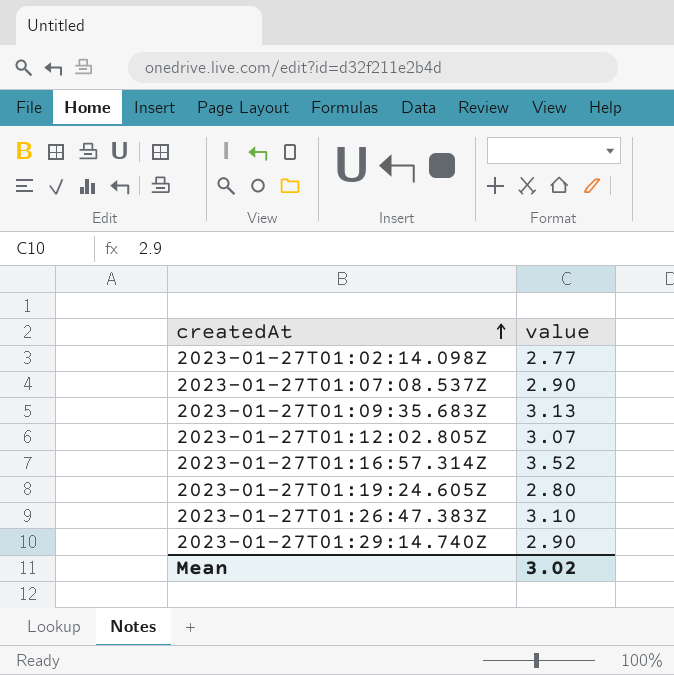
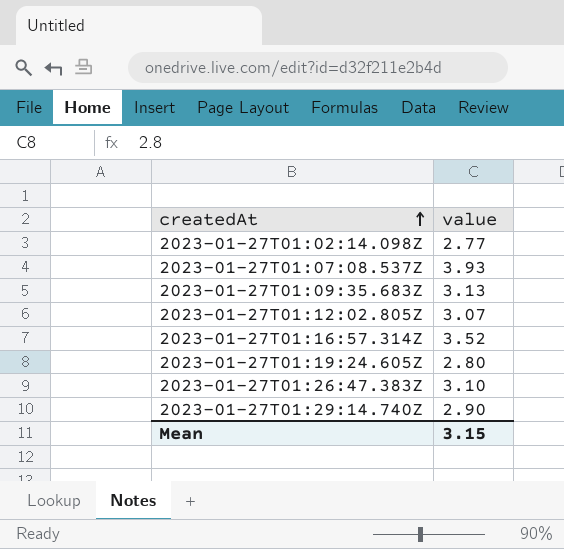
2023-01-27T01:07:08.537Z | value: 2.90 -> 3.93
Mean | value: 3.02 -> 3.15

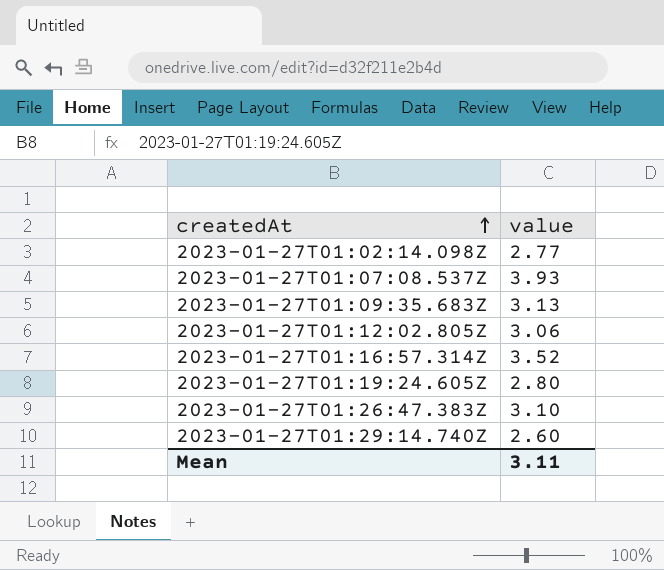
2023-01-27T01:12:02.805Z | value: 3.07 -> 3.06
2023-01-27T01:29:14.740Z | value: 2.90 -> 2.60
Mean | value: 3.15 -> 3.11

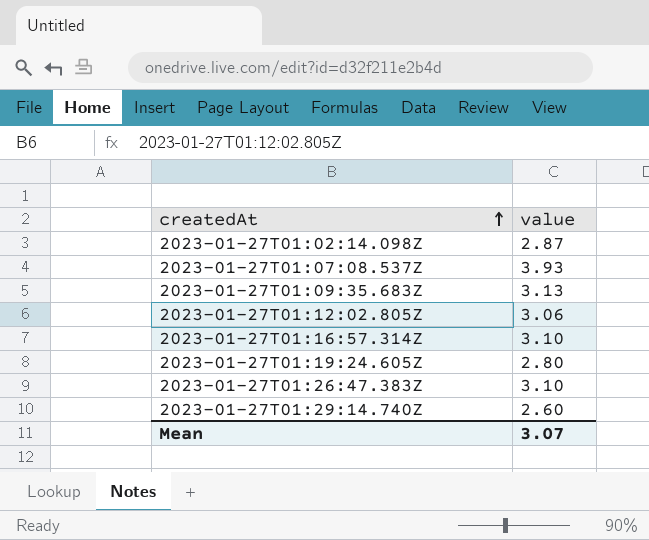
2023-01-27T01:02:14.098Z | value: 2.77 -> 2.87
2023-01-27T01:16:57.314Z | value: 3.52 -> 3.10
Mean | value: 3.11 -> 3.07

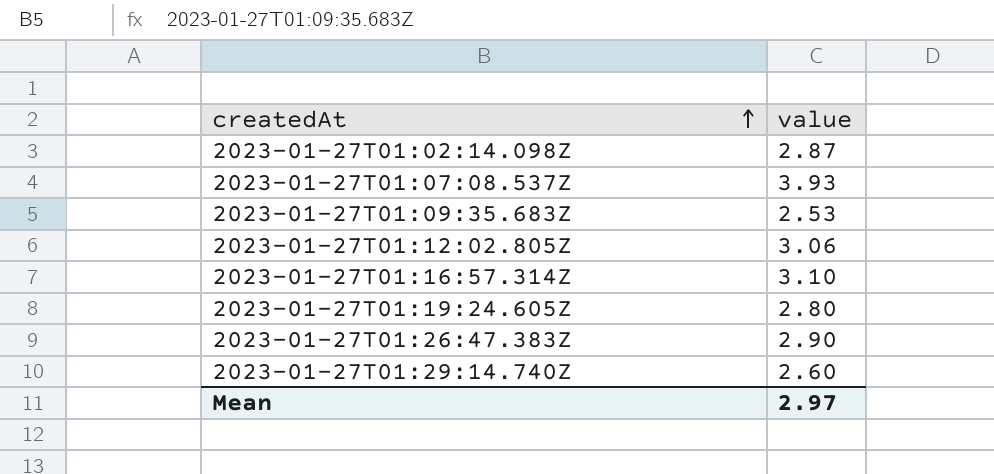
2023-01-27T01:09:35.683Z | value: 3.13 -> 2.53
2023-01-27T01:26:47.383Z | value: 3.10 -> 2.90
Mean | value: 3.07 -> 2.97

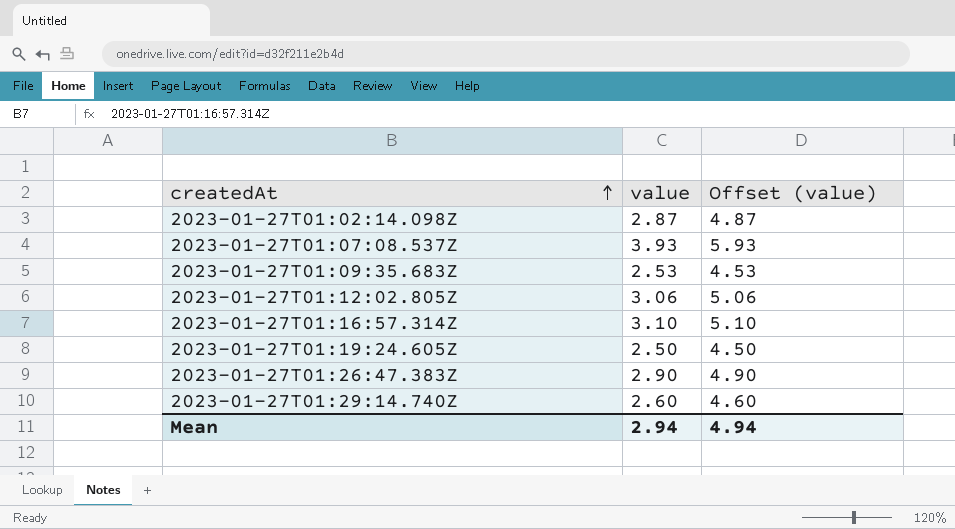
column Offset (value) | formula: none -> [value] + 2
2023-01-27T01:19:24.605Z | value: 2.80 -> 2.50
Mean | value: 2.97 -> 2.94

